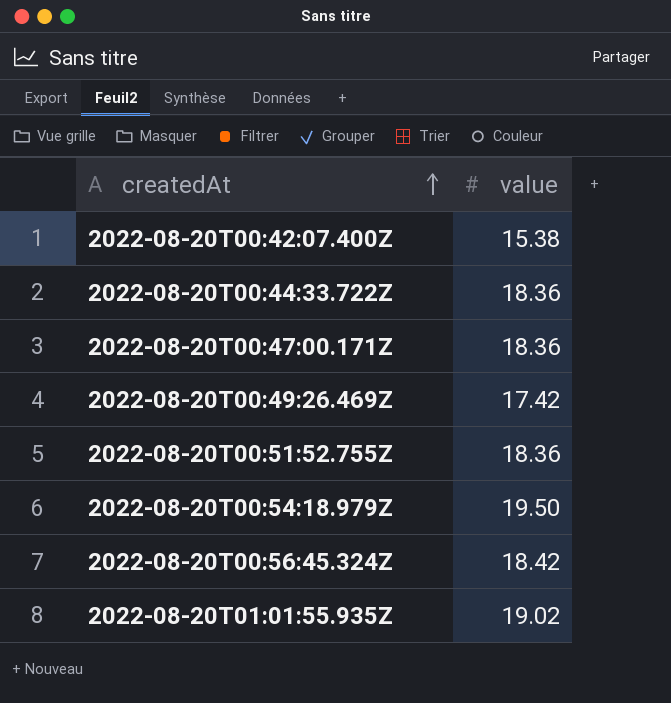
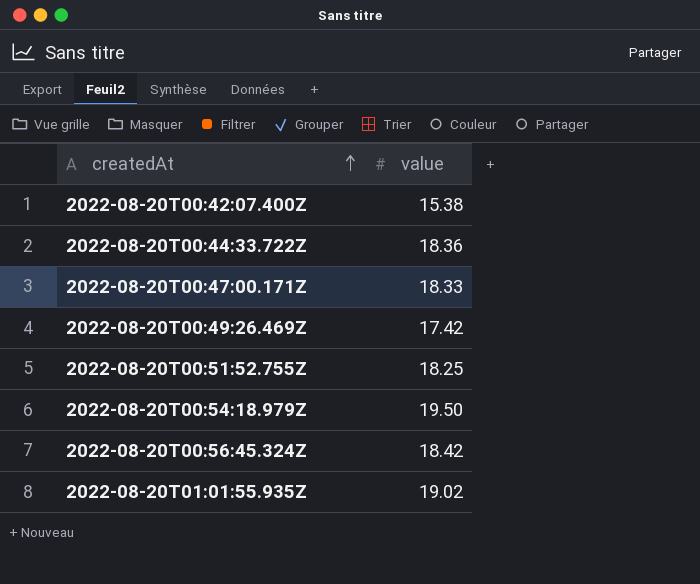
2022-08-20T00:47:00.171Z | value: 18.36 -> 18.33
2022-08-20T00:51:52.755Z | value: 18.36 -> 18.25

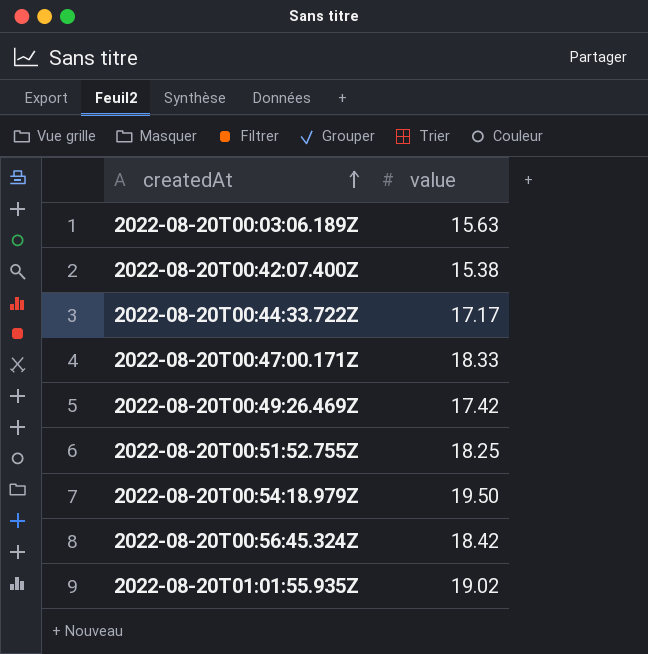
row 2022-08-20T00:03:06.189Z: none -> 15.63
2022-08-20T00:44:33.722Z | value: 18.36 -> 17.17

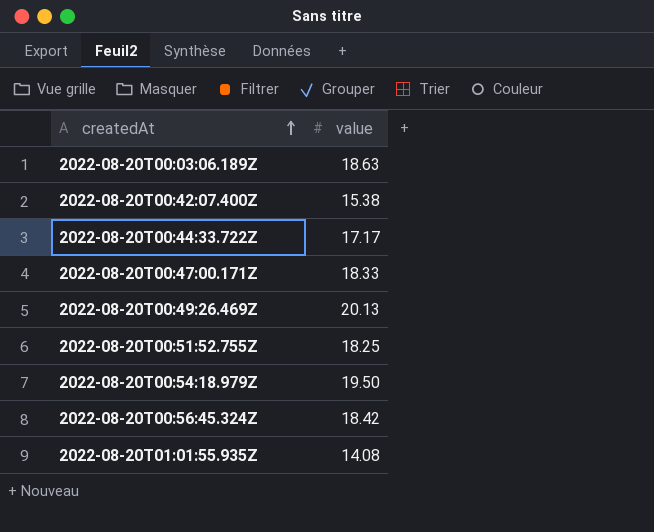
2022-08-20T00:03:06.189Z | value: 15.63 -> 18.63
2022-08-20T00:49:26.469Z | value: 17.42 -> 20.13
2022-08-20T01:01:55.935Z | value: 19.02 -> 14.08

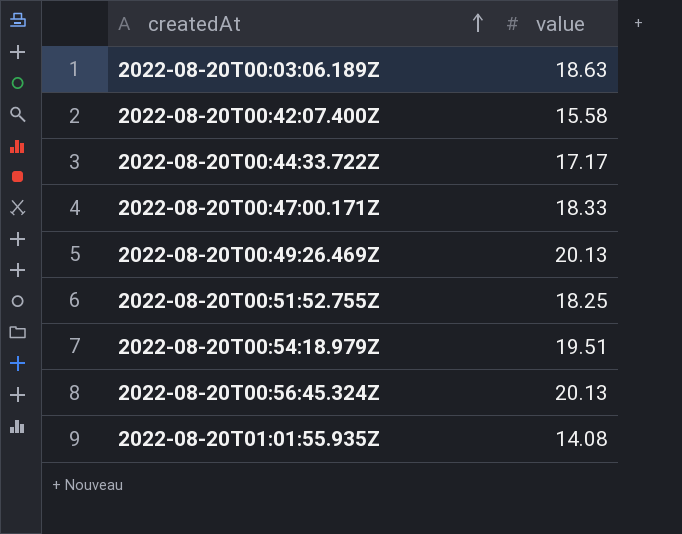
2022-08-20T00:42:07.400Z | value: 15.38 -> 15.58
2022-08-20T00:54:18.979Z | value: 19.50 -> 19.51
2022-08-20T00:56:45.324Z | value: 18.42 -> 20.13

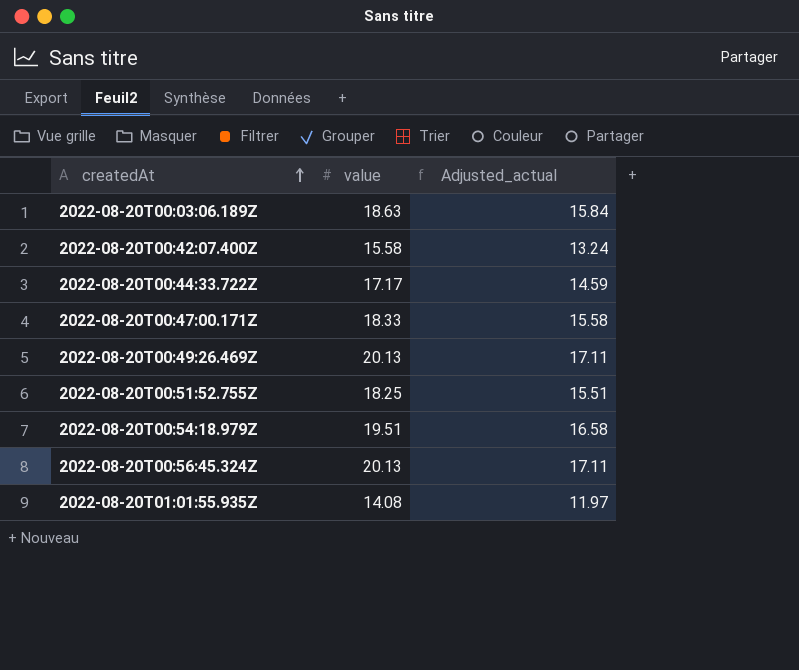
column Adjusted_actual | formula: none -> [value] * 0.85

